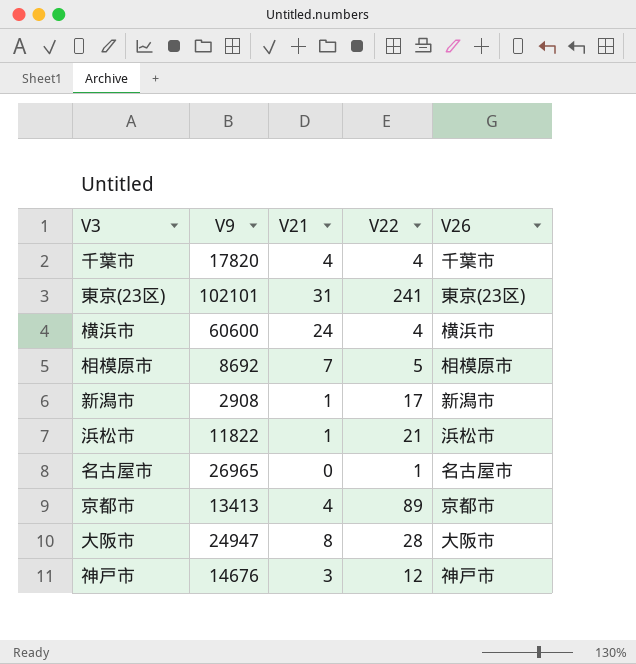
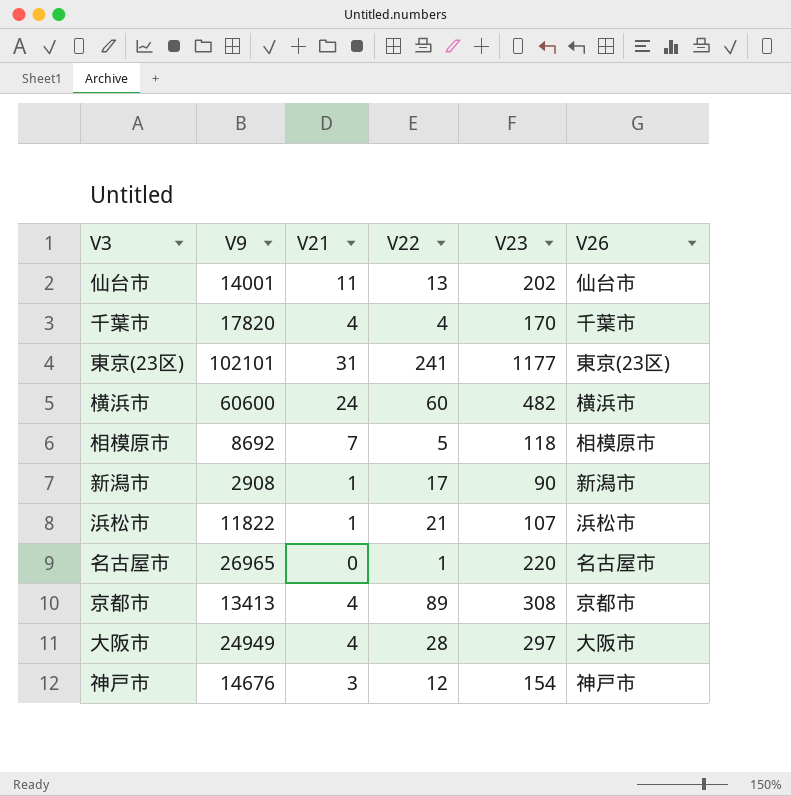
column V23 | position: none -> 5
row 仙台市: none -> 14001 | 11 | 13 | 202 | 仙台市
横浜市 | V22: 4 -> 60
大阪市 | V9: 24947 -> 24949
大阪市 | V21: 8 -> 4

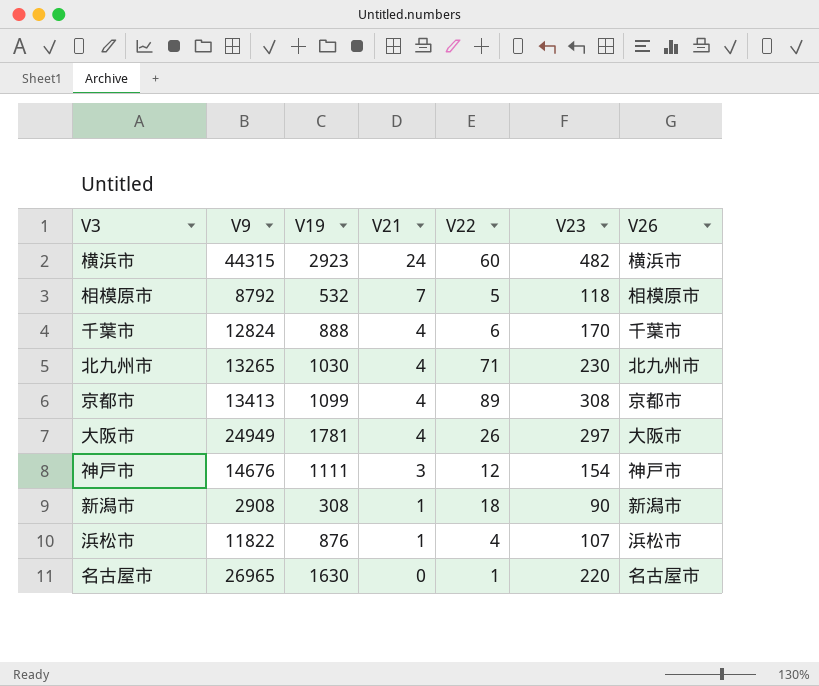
row order: none -> V21 descending
column V19 | position: none -> 3
row 仙台市: 14001 | 11 | 13 | 202 | 仙台市 -> none
row 東京(23区): 102101 | 31 | 241 | 1177 | 東京(23区) -> none
横浜市 | V9: 60600 -> 44315
相模原市 | V9: 8692 -> 8792
千葉市 | V9: 17820 -> 12824
千葉市 | V22: 4 -> 6
row 北九州市: none -> 13265 | 1030 | 4 | 71 | 230 | 北九州市
大阪市 | V22: 28 -> 26
新潟市 | V22: 17 -> 18
浜松市 | V22: 21 -> 4

